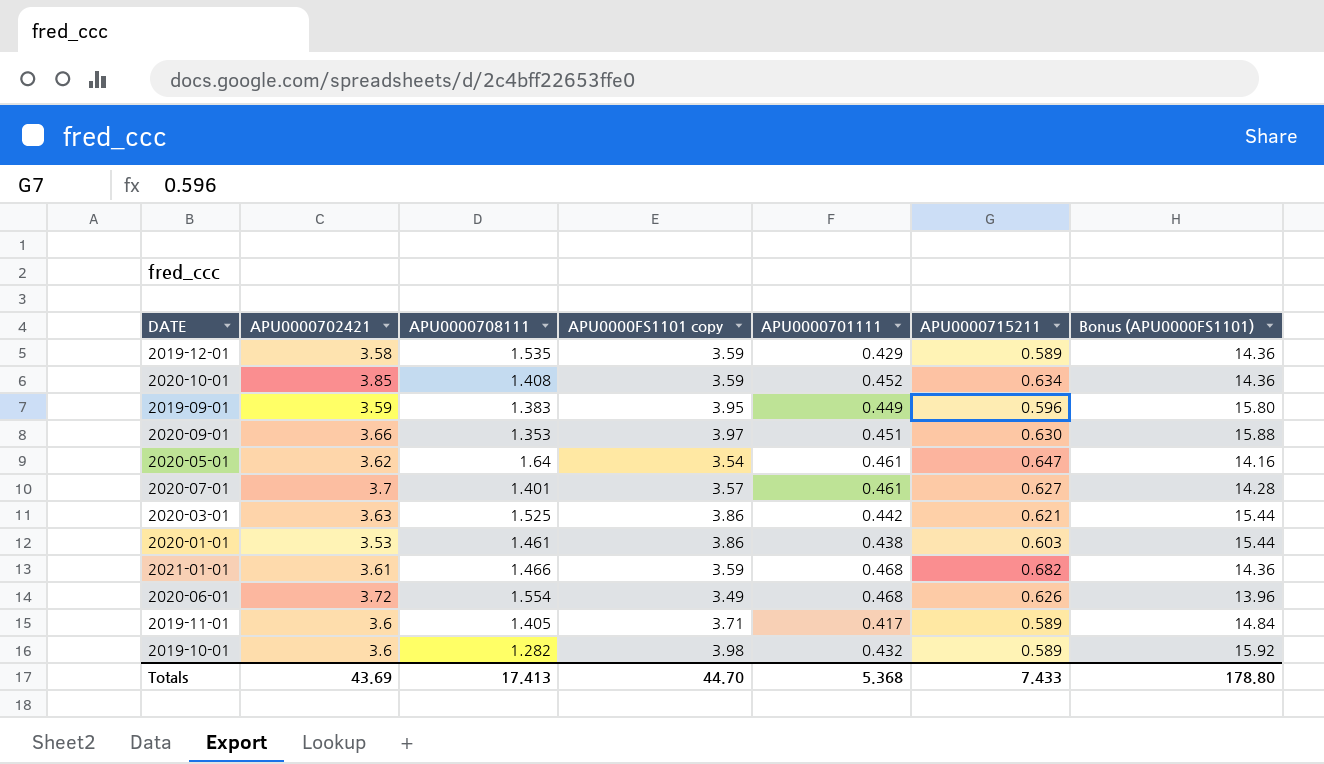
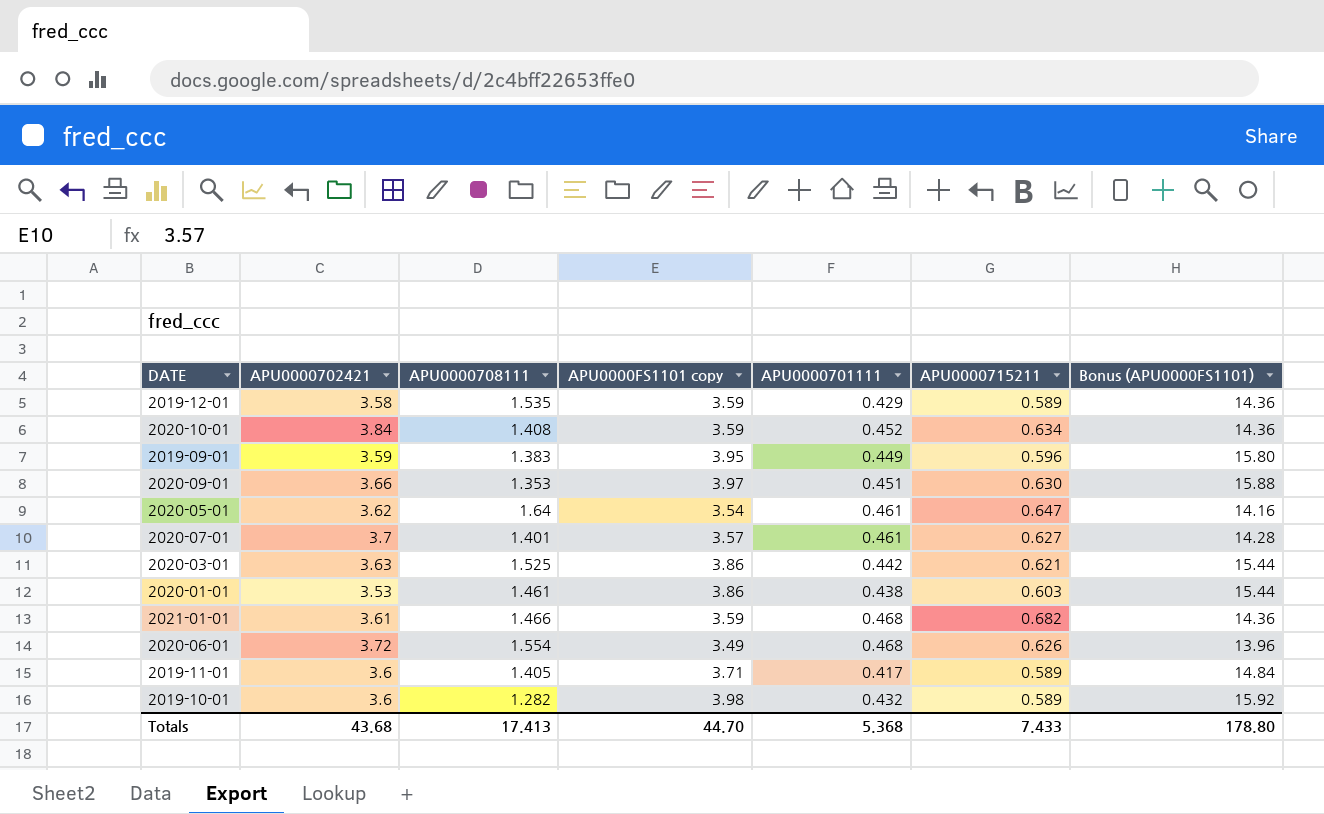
2020-10-01 | APU0000702421: 3.85 -> 3.84
Totals | APU0000702421: 43.69 -> 43.68

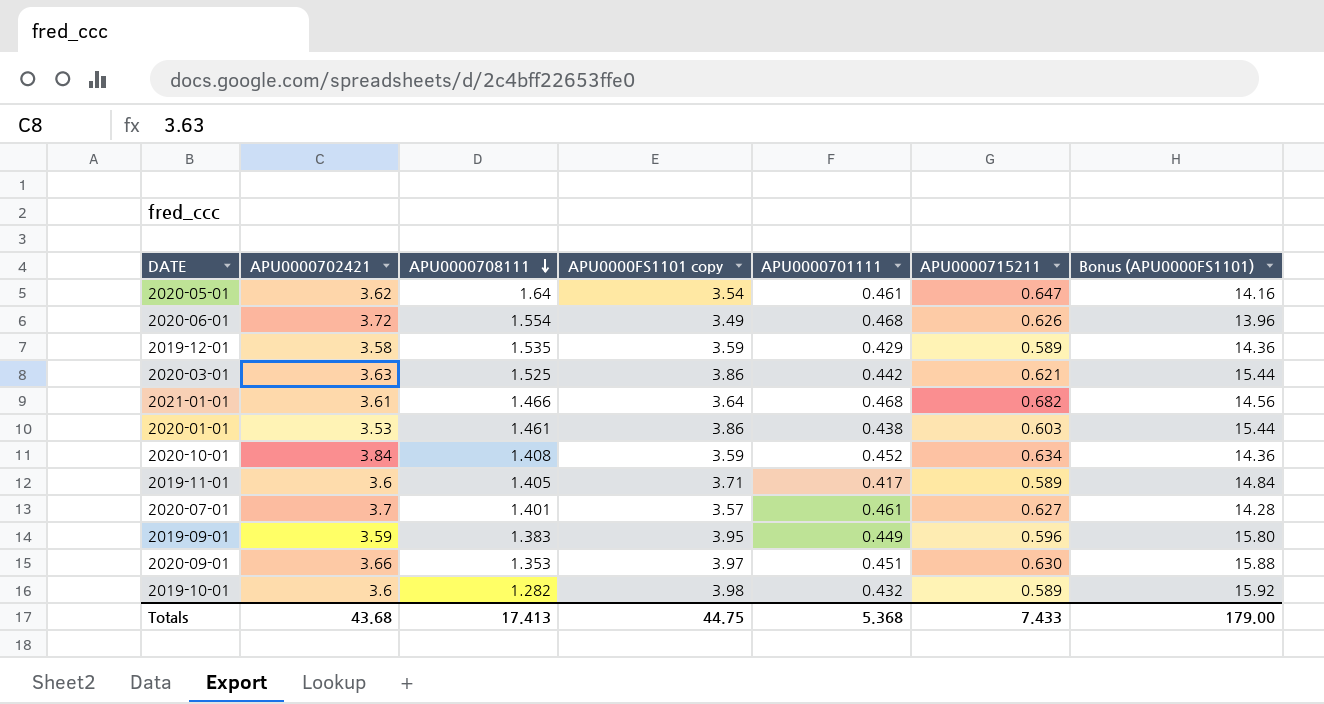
row order: none -> APU0000708111 descending
2021-01-01 | APU0000FS1101 copy: 3.59 -> 3.64
2021-01-01 | Bonus (APU0000FS1101): 14.36 -> 14.56
Totals | APU0000FS1101 copy: 44.70 -> 44.75
Totals | Bonus (APU0000FS1101): 178.80 -> 179.00

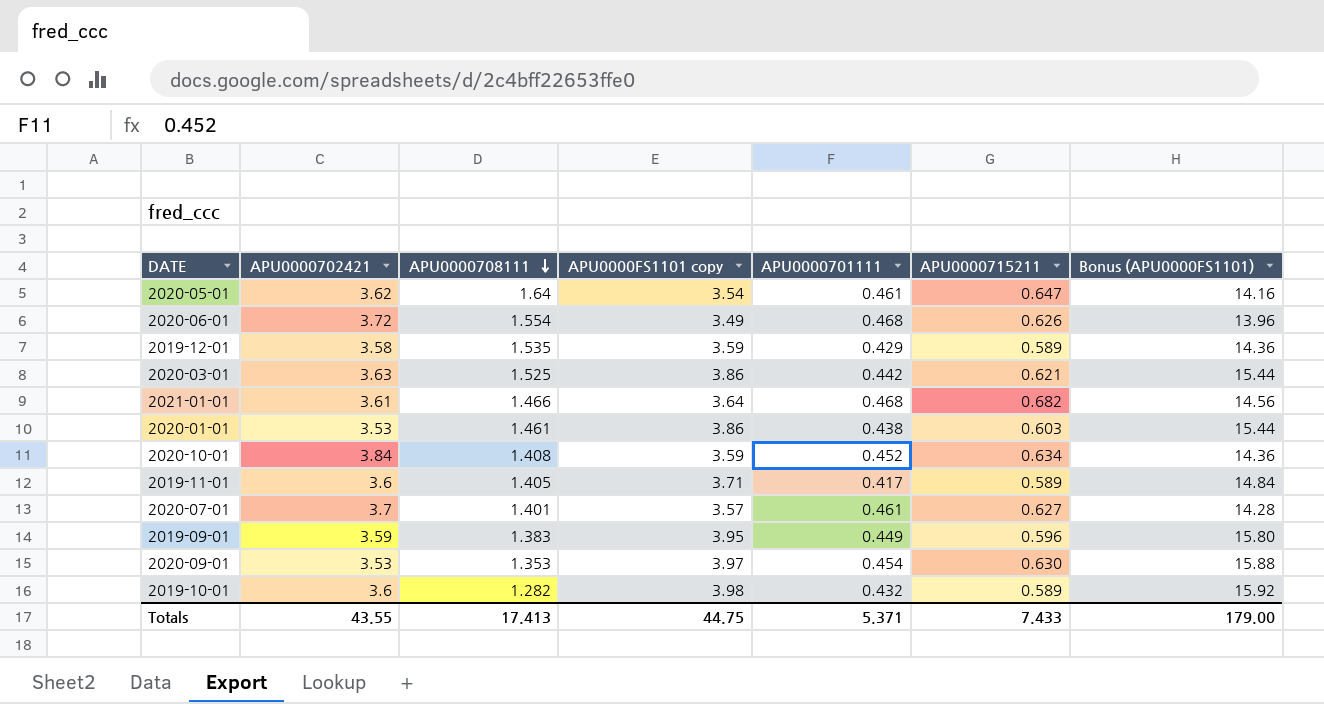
2020-09-01 | APU0000702421: 3.66 -> 3.53
2020-09-01 | APU0000701111: 0.451 -> 0.454
Totals | APU0000702421: 43.68 -> 43.55
Totals | APU0000701111: 5.368 -> 5.371

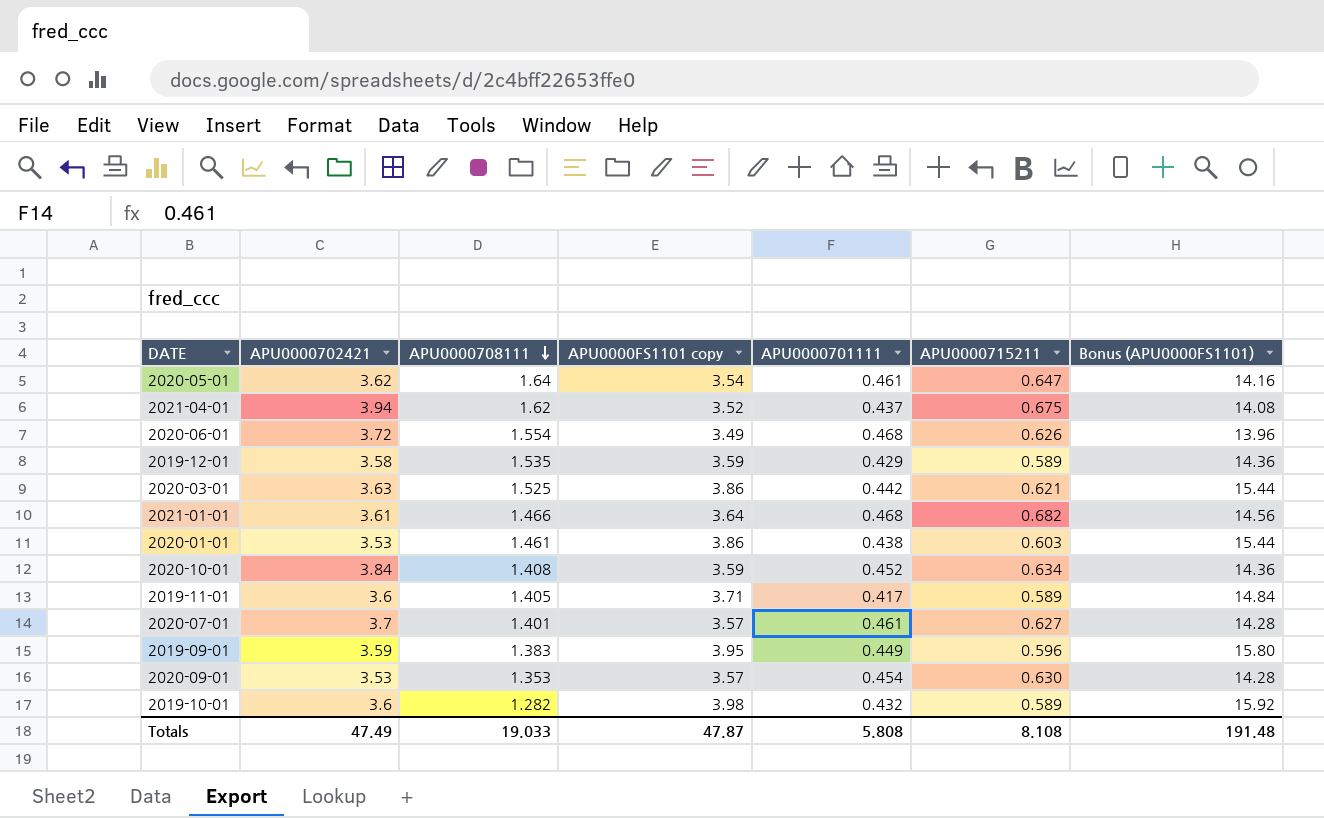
row 2021-04-01: none -> 3.94 | 1.62 | 3.52 | 0.437 | 0.675 | 14.08
2020-09-01 | APU0000FS1101 copy: 3.97 -> 3.57
2020-09-01 | Bonus (APU0000FS1101): 15.88 -> 14.28
Totals | APU0000702421: 43.55 -> 47.49
Totals | APU0000708111: 17.413 -> 19.033
Totals | APU0000FS1101 copy: 44.75 -> 47.87
Totals | APU0000701111: 5.371 -> 5.808
Totals | APU0000715211: 7.433 -> 8.108
Totals | Bonus (APU0000FS1101): 179.00 -> 191.48

